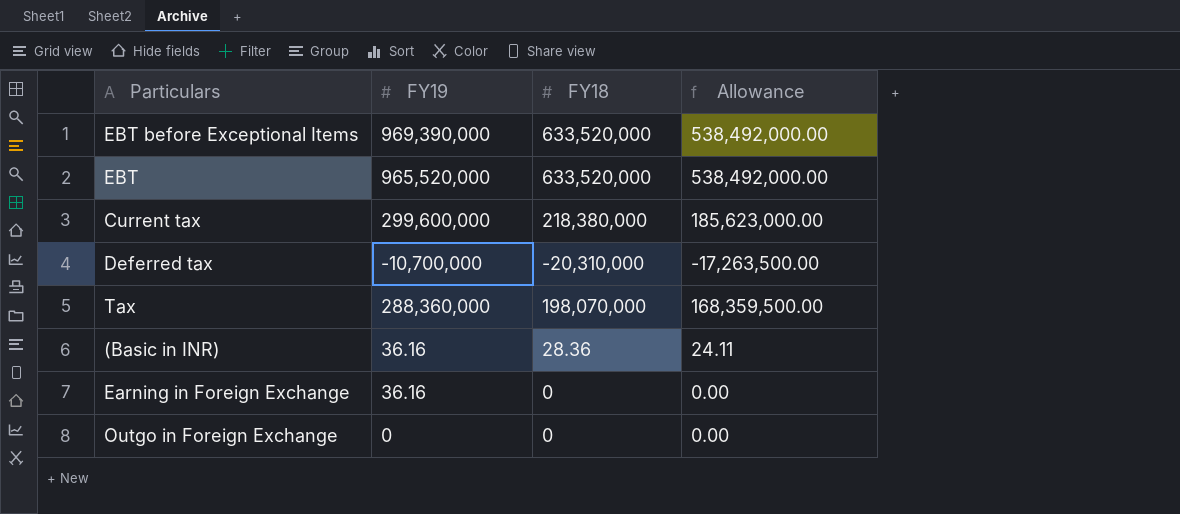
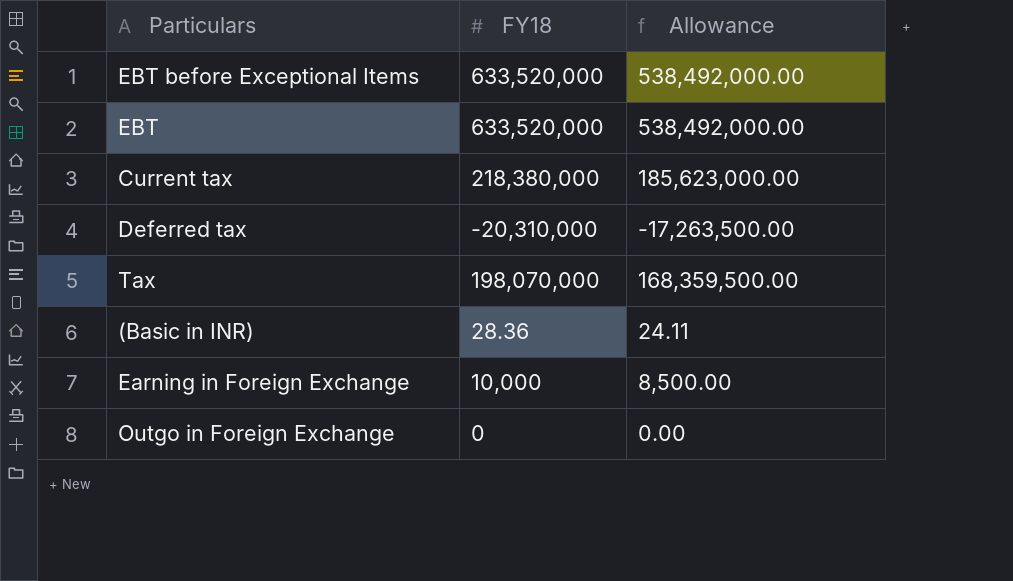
column FY19 | position: 2 -> none
Earning in Foreign Exchange | FY18: 0 -> 10,000
Earning in Foreign Exchange | Allowance: 0.00 -> 8,500.00

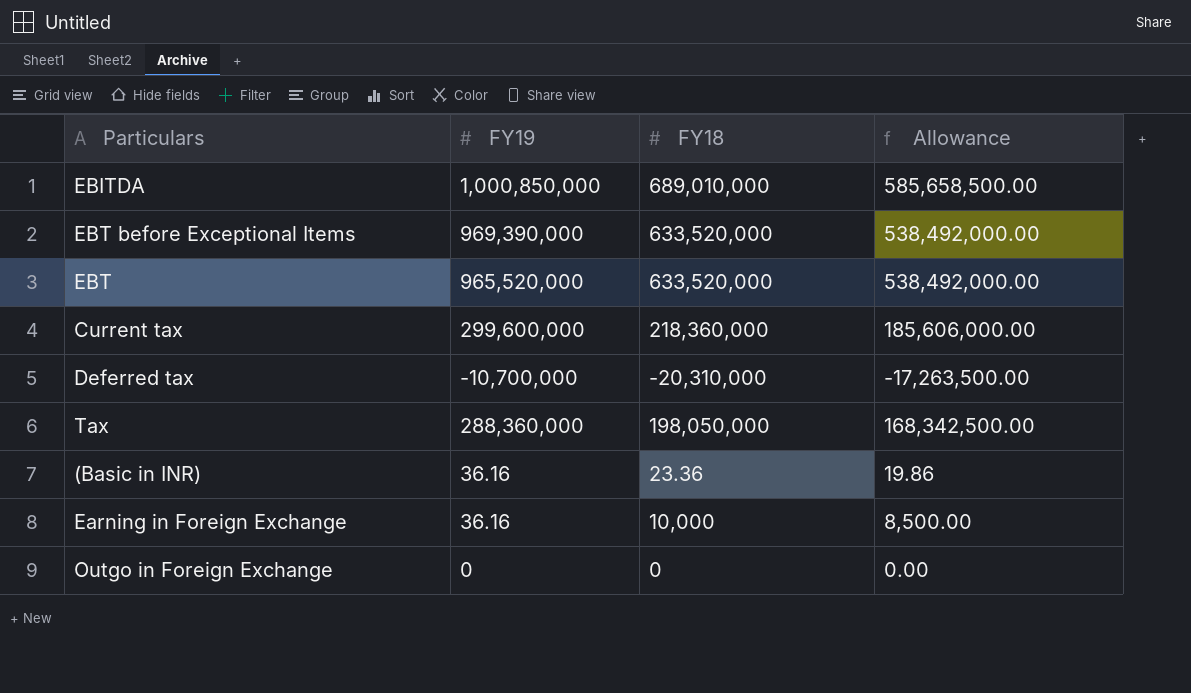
column FY19 | position: none -> 2
row EBITDA: none -> 1,000,850,000 | 689,010,000 | 585,658,500.00
Current tax | FY18: 218,380,000 -> 218,360,000
Current tax | Allowance: 185,623,000.00 -> 185,606,000.00
Tax | FY18: 198,070,000 -> 198,050,000
Tax | Allowance: 168,359,500.00 -> 168,342,500.00
(Basic in INR) | FY18: 28.36 -> 23.36
(Basic in INR) | Allowance: 24.11 -> 19.86

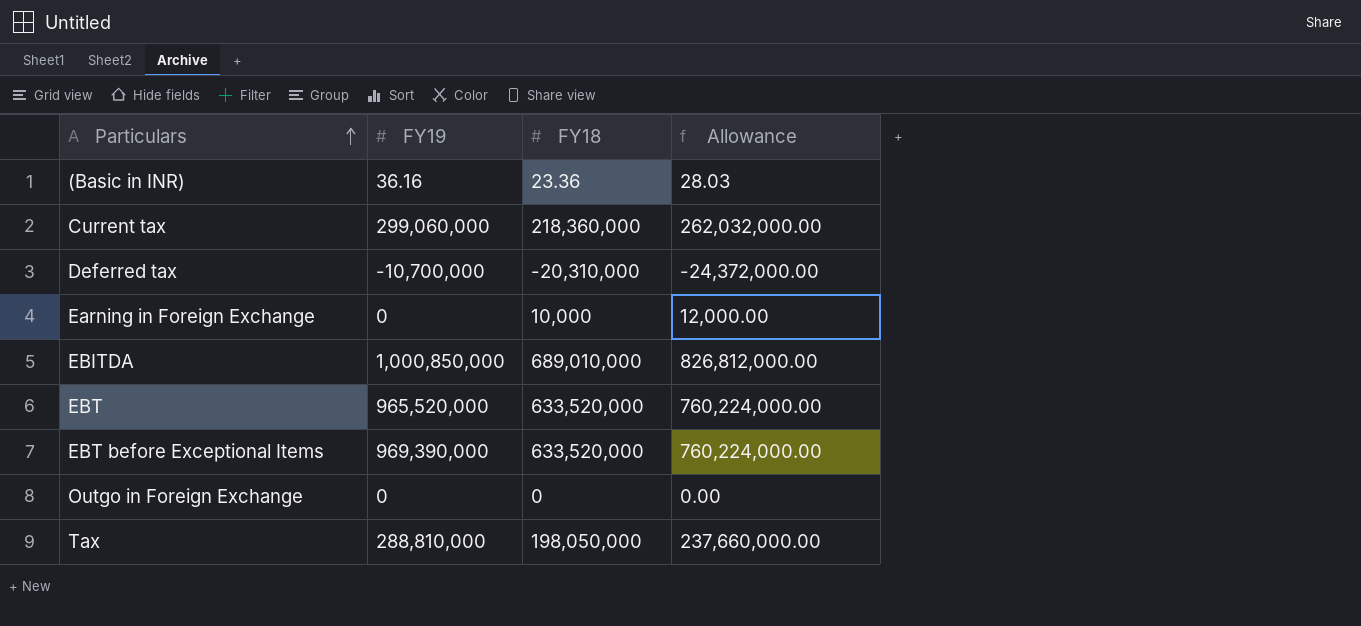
row order: none -> Particulars ascending
column Allowance | formula: [FY18] * 0.85 -> [FY18] * 1.2
Current tax | FY19: 299,600,000 -> 299,060,000
Earning in Foreign Exchange | FY19: 36.16 -> 0
Tax | FY19: 288,360,000 -> 288,810,000

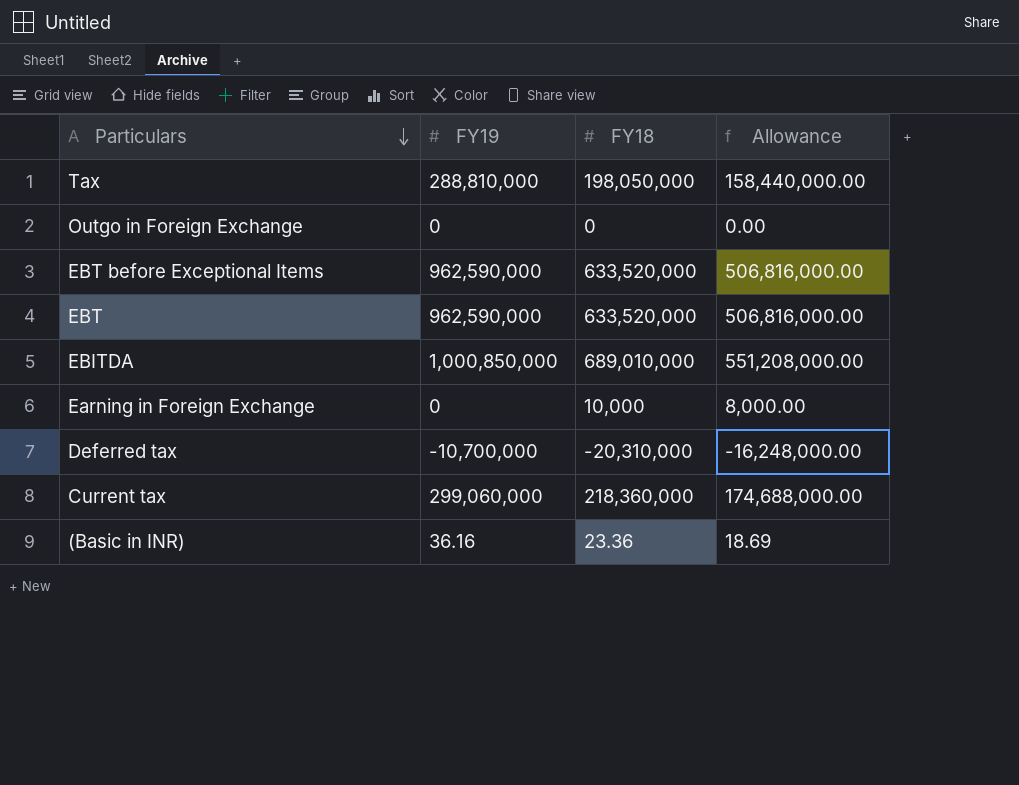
row order: Particulars ascending -> Particulars descending
column Allowance | formula: [FY18] * 1.2 -> [FY18] * 0.8
EBT before Exceptional Items | FY19: 969,390,000 -> 962,590,000
EBT | FY19: 965,520,000 -> 962,590,000

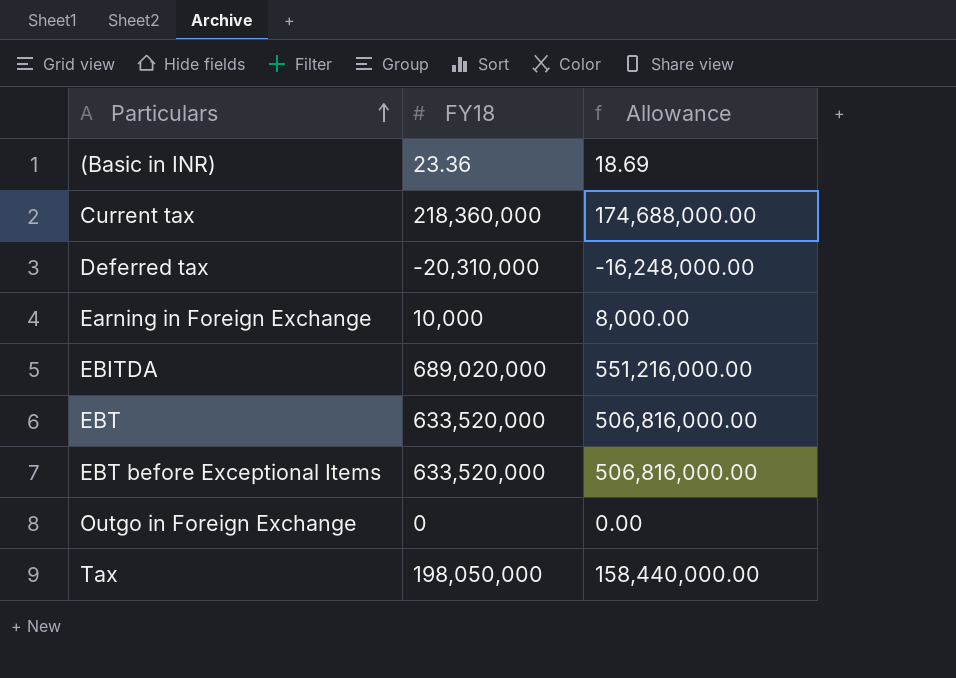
row order: Particulars descending -> Particulars ascending
column FY19 | position: 2 -> none
EBITDA | FY18: 689,010,000 -> 689,020,000
EBITDA | Allowance: 551,208,000.00 -> 551,216,000.00

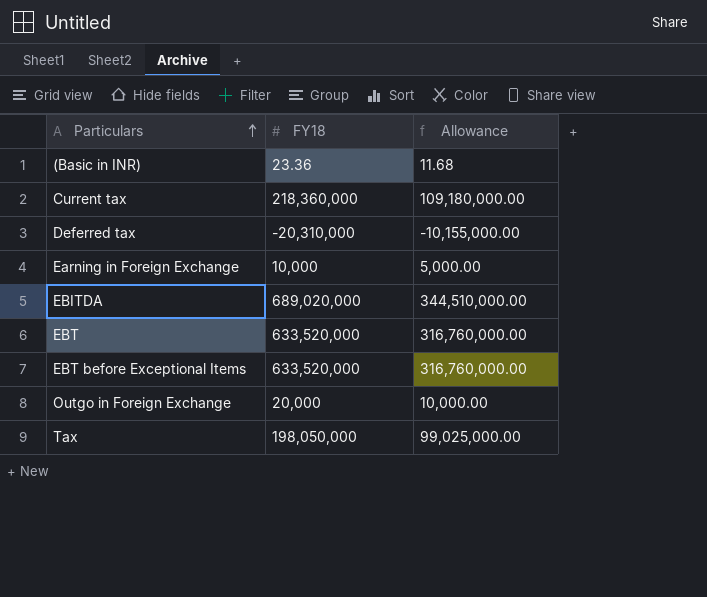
column Allowance | formula: [FY18] * 0.8 -> [FY18] * 0.5
Outgo in Foreign Exchange | FY18: 0 -> 20,000

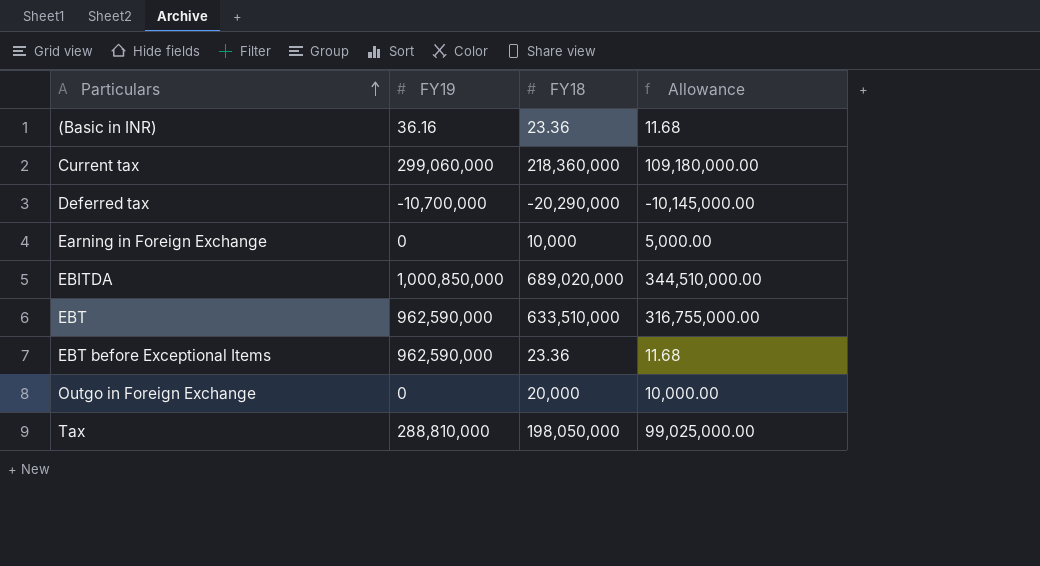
column FY19 | position: none -> 2
Deferred tax | FY18: -20,310,000 -> -20,290,000
Deferred tax | Allowance: -10,155,000.00 -> -10,145,000.00
EBT | FY18: 633,520,000 -> 633,510,000
EBT | Allowance: 316,760,000.00 -> 316,755,000.00
EBT before Exceptional Items | FY18: 633,520,000 -> 23.36
EBT before Exceptional Items | Allowance: 316,760,000.00 -> 11.68

